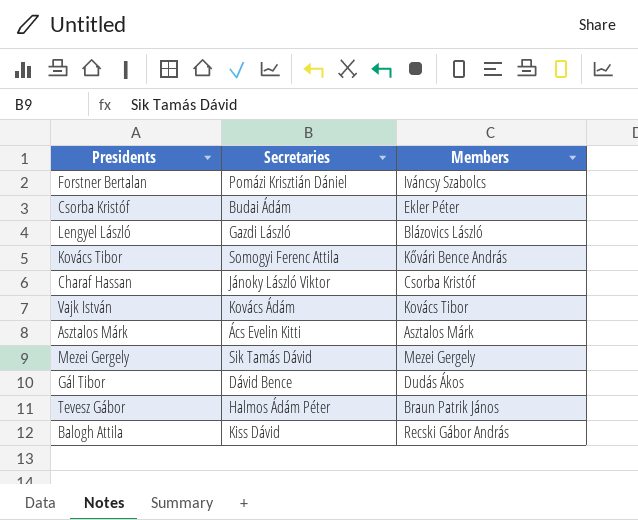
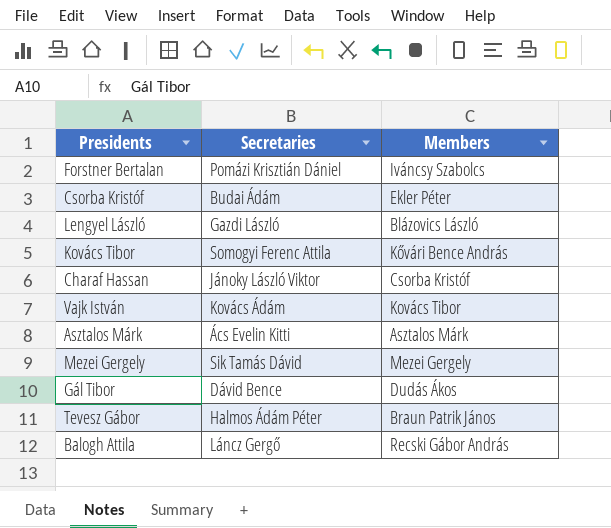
Balogh Attila | Secretaries: Kiss Dávid -> Láncz Gergő

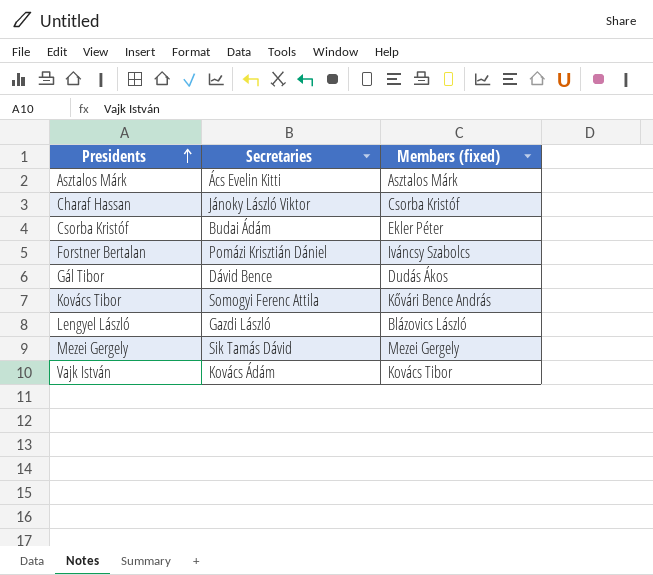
row order: none -> Presidents ascending
column name: Members -> Members (fixed)
row Tevesz Gábor: Halmos Ádám Péter | Braun Patrik János -> none
row Balogh Attila: Láncz Gergő | Recski Gábor András -> none

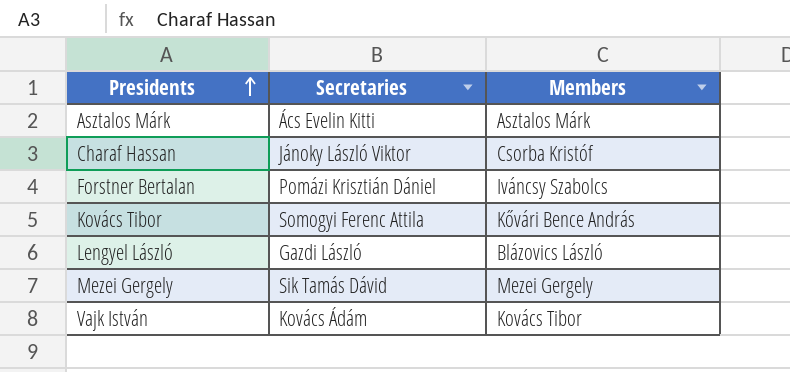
column name: Members (fixed) -> Members
row Csorba Kristóf: Budai Ádám | Ekler Péter -> none
row Gál Tibor: Dávid Bence | Dudás Ákos -> none

